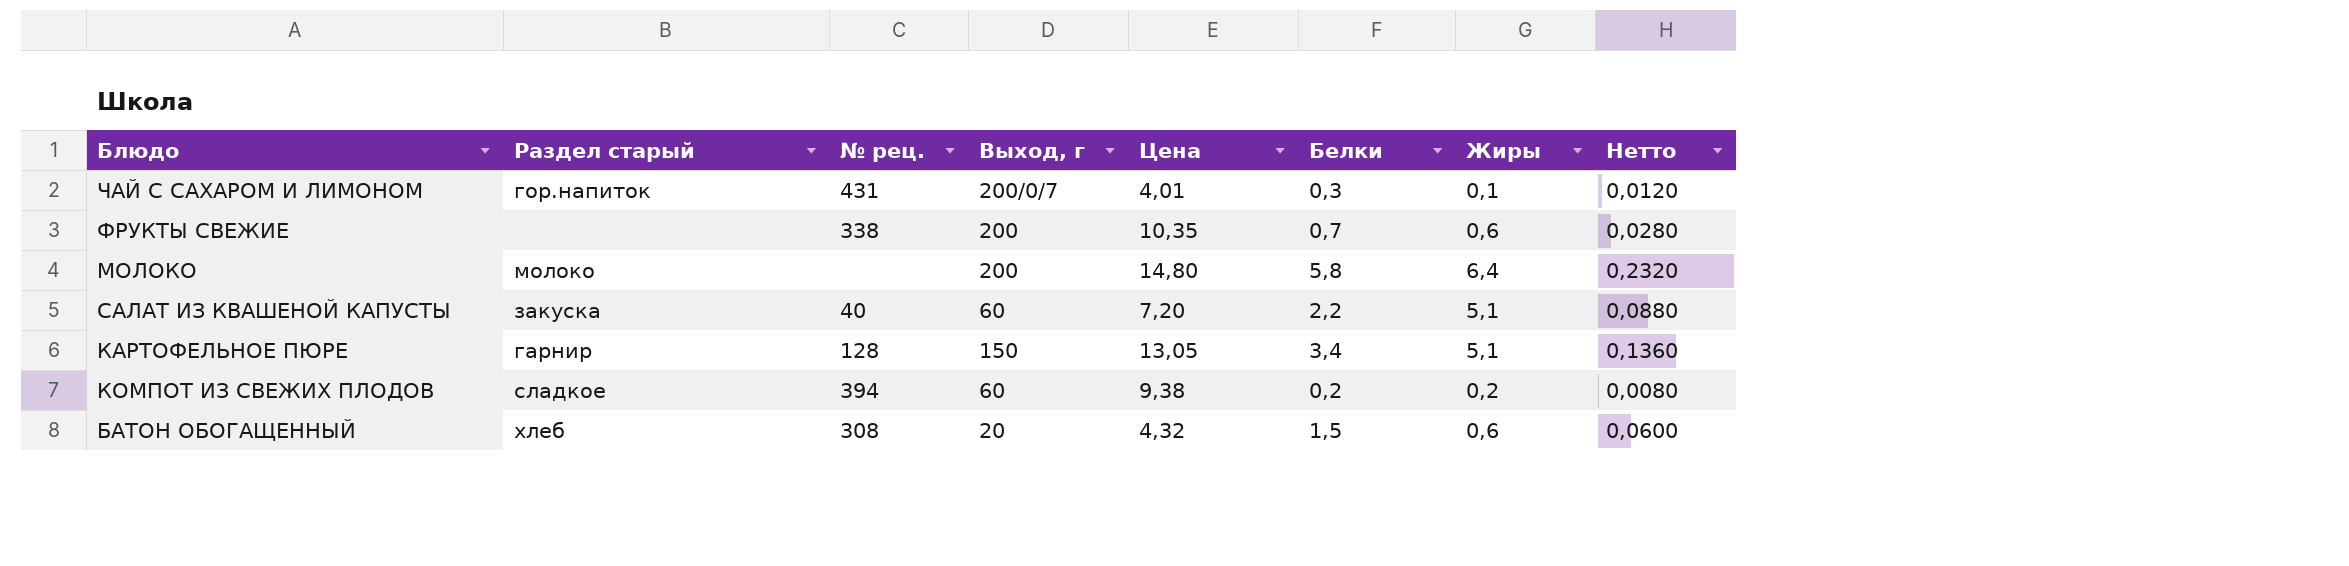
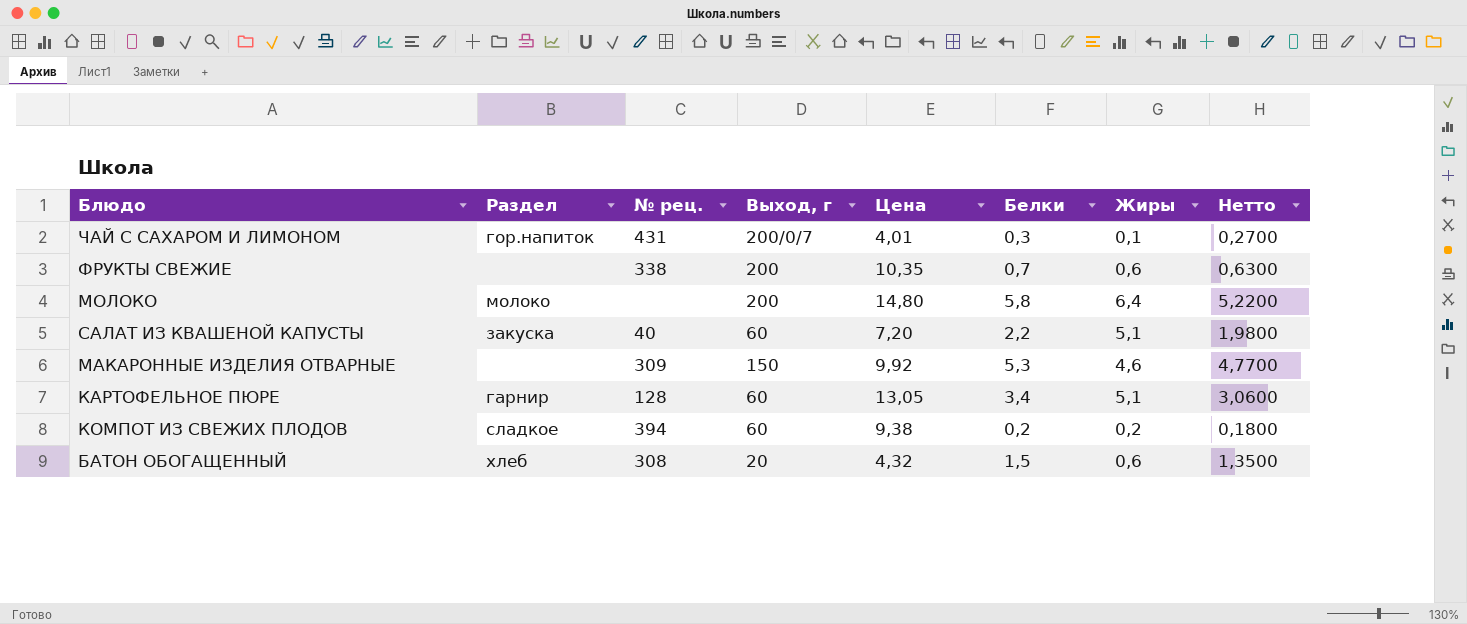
column name: Раздел старый -> Раздел
column Нетто | formula: [Белки] * 0,04 -> [Белки] * 0,9
row МАКАРОННЫЕ ИЗДЕЛИЯ ОТВАРНЫЕ: none -> none | 309 | 150 | 9,92 | 5,3 | 4,6 | 4,7700
КАРТОФЕЛЬНОЕ ПЮРЕ | Выход, г: 150 -> 60

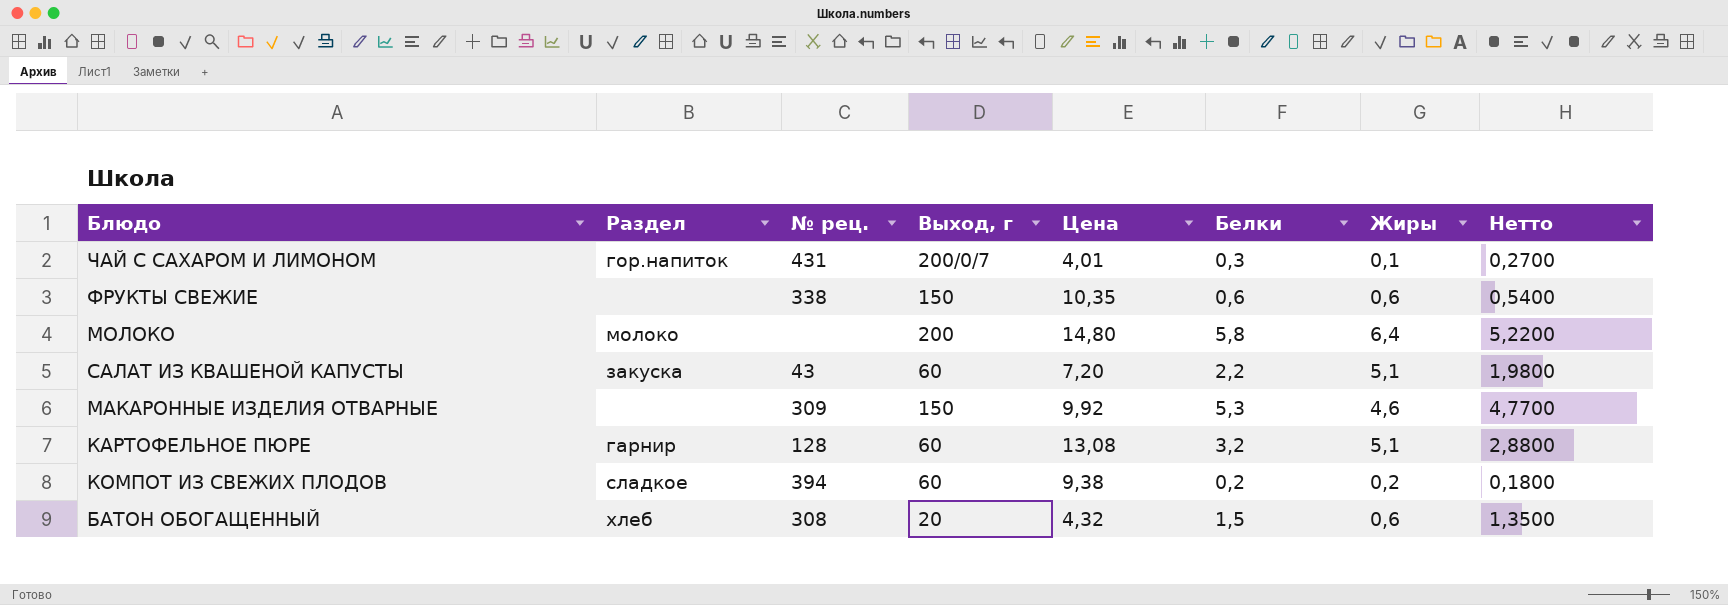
ФРУКТЫ СВЕЖИЕ | Выход, г: 200 -> 150
ФРУКТЫ СВЕЖИЕ | Белки: 0,7 -> 0,6
ФРУКТЫ СВЕЖИЕ | Нетто: 0,6300 -> 0,5400
САЛАТ ИЗ КВАШЕНОЙ КАПУСТЫ | № рец.: 40 -> 43
КАРТОФЕЛЬНОЕ ПЮРЕ | Цена: 13,05 -> 13,08
КАРТОФЕЛЬНОЕ ПЮРЕ | Белки: 3,4 -> 3,2
КАРТОФЕЛЬНОЕ ПЮРЕ | Нетто: 3,0600 -> 2,8800

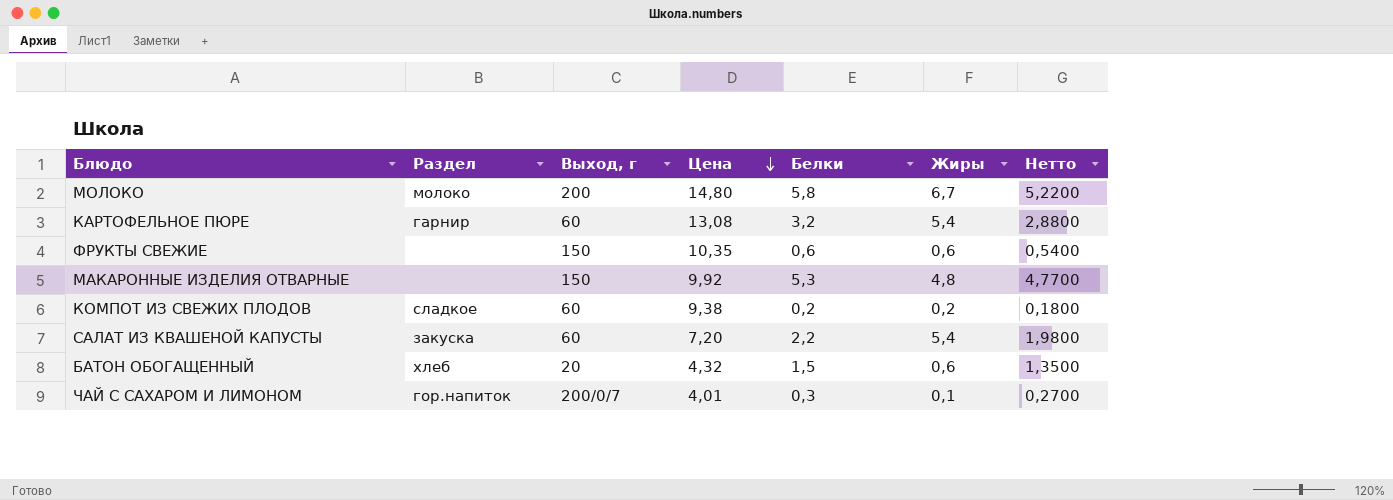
row order: none -> Цена descending
column № рец. | position: 3 -> none
МОЛОКО | Жиры: 6,4 -> 6,7
КАРТОФЕЛЬНОЕ ПЮРЕ | Жиры: 5,1 -> 5,4
МАКАРОННЫЕ ИЗДЕЛИЯ ОТВАРНЫЕ | Жиры: 4,6 -> 4,8
САЛАТ ИЗ КВАШЕНОЙ КАПУСТЫ | Жиры: 5,1 -> 5,4

